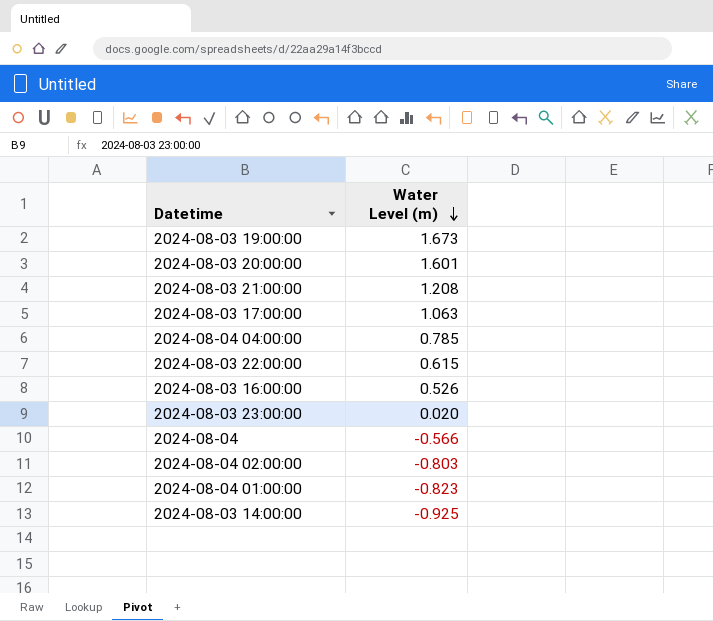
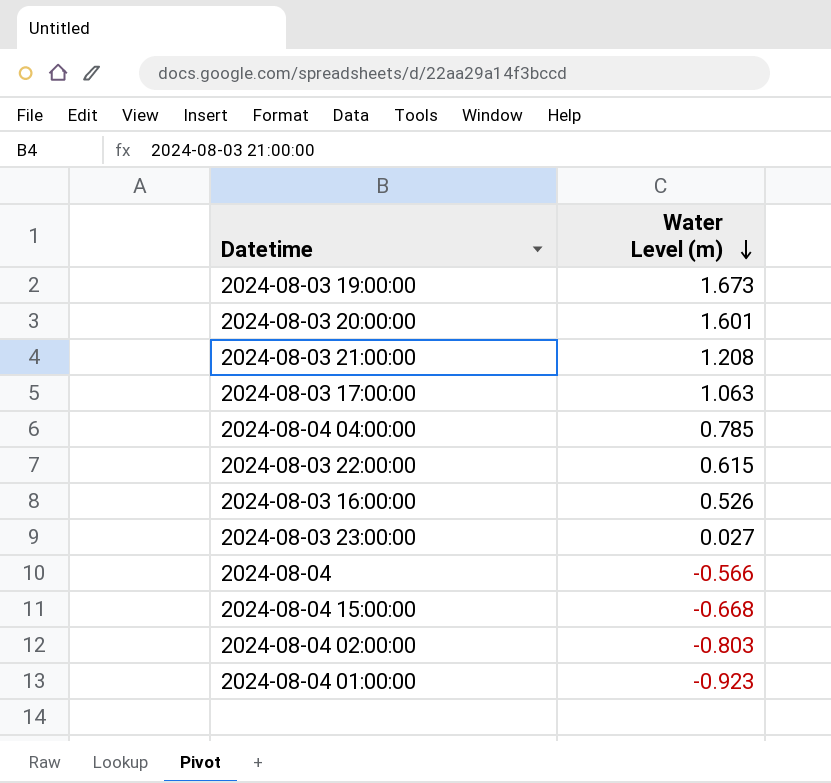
row 2024-08-03 14:00:00: -0.925 -> none
2024-08-03 23:00:00 | Water Level (m): 0.020 -> 0.027
row 2024-08-04 15:00:00: none -> -0.668
2024-08-04 01:00:00 | Water Level (m): -0.823 -> -0.923

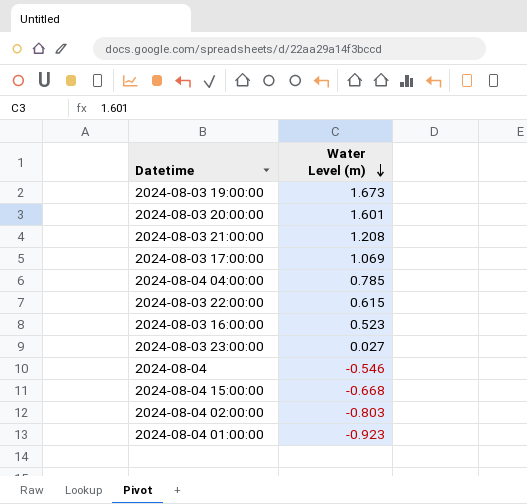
2024-08-03 17:00:00 | Water Level (m): 1.063 -> 1.069
2024-08-03 16:00:00 | Water Level (m): 0.526 -> 0.523
2024-08-04 | Water Level (m): -0.566 -> -0.546

